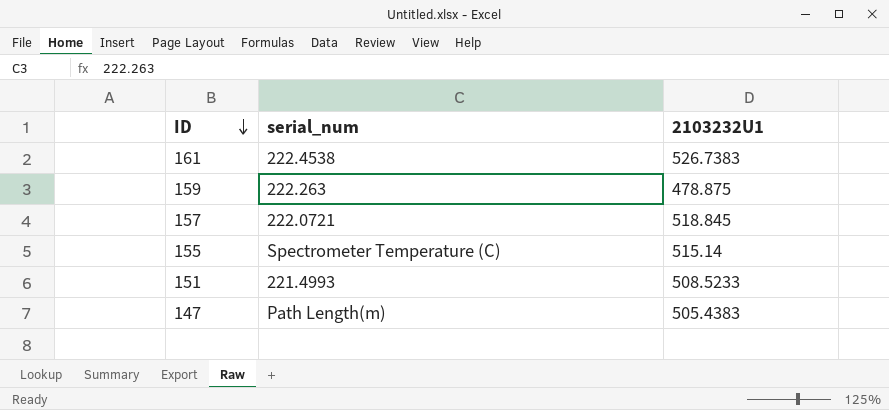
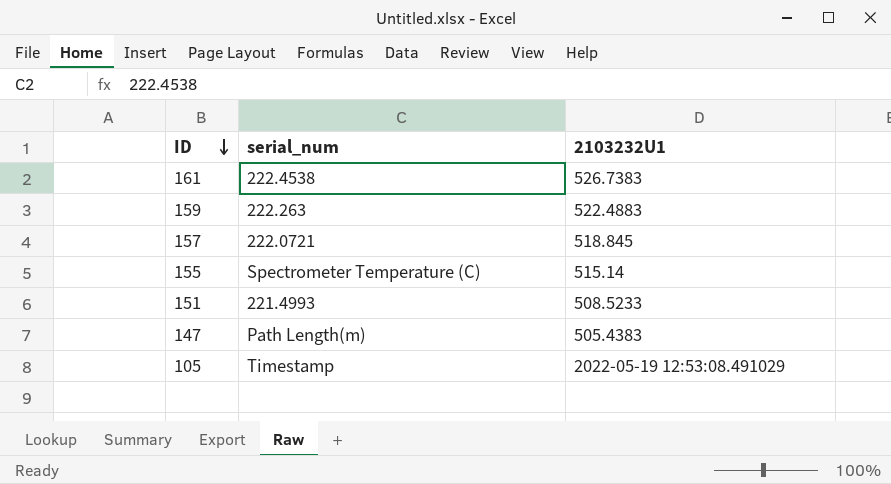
159 | 2103232U1: 478.875 -> 522.4883
row 105: none -> Timestamp | 2022-05-19 12:53:08.491029

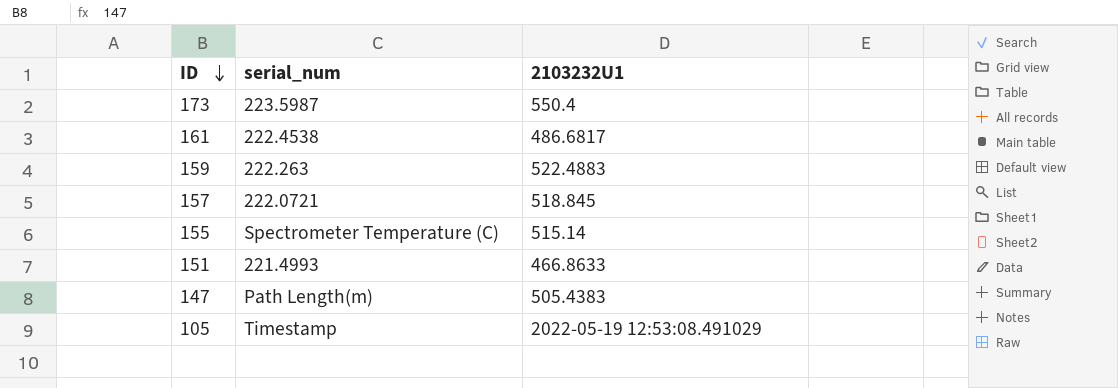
row 173: none -> 223.5987 | 550.4
161 | 2103232U1: 526.7383 -> 486.6817
151 | 2103232U1: 508.5233 -> 466.8633

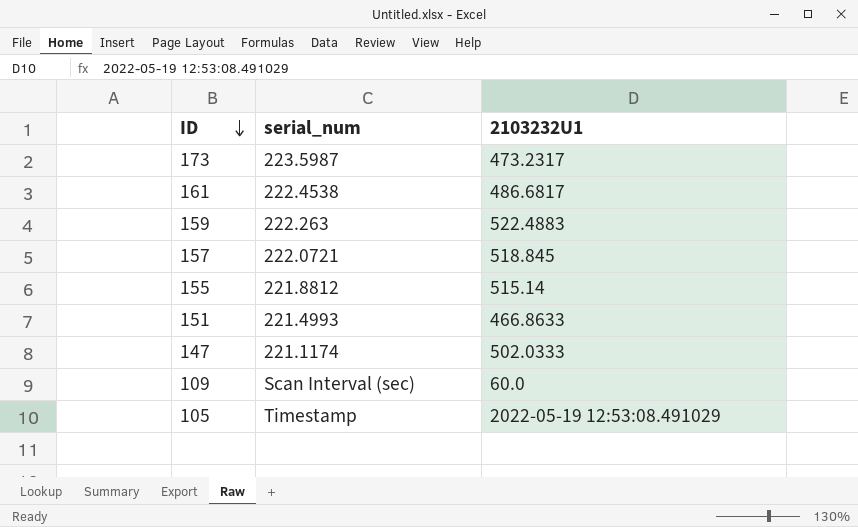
173 | 2103232U1: 550.4 -> 473.2317
155 | serial_num: Spectrometer Temperature (C) -> 221.8812
147 | serial_num: Path Length(m) -> 221.1174
147 | 2103232U1: 505.4383 -> 502.0333
row 109: none -> Scan Interval (sec) | 60.0

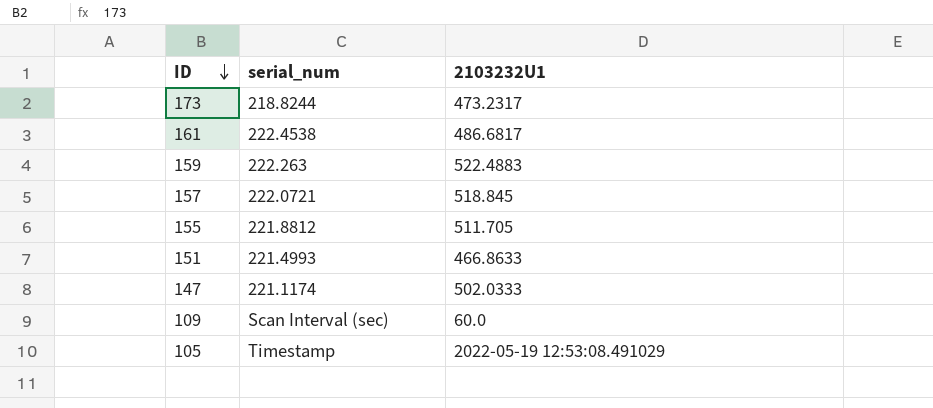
173 | serial_num: 223.5987 -> 218.8244
155 | 2103232U1: 515.14 -> 511.705

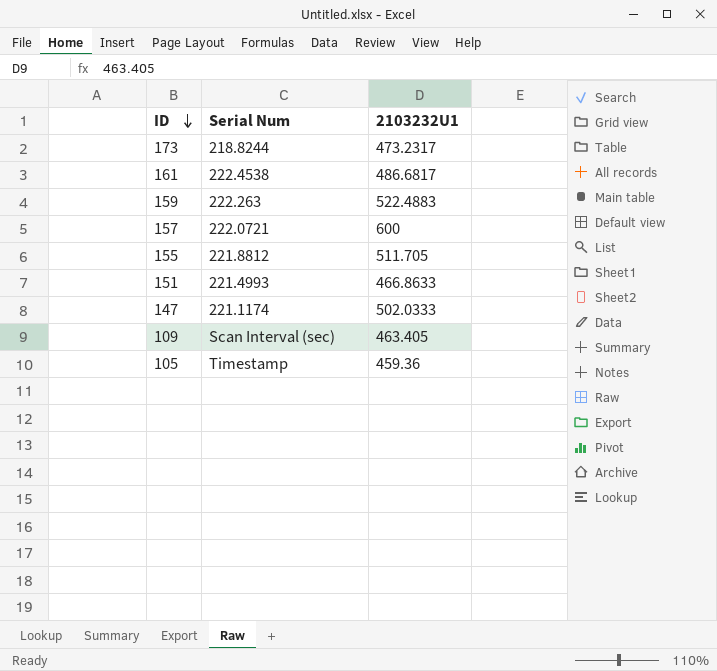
column name: serial_num -> Serial Num
157 | 2103232U1: 518.845 -> 600
109 | 2103232U1: 60.0 -> 463.405
105 | 2103232U1: 2022-05-19 12:53:08.491029 -> 459.36

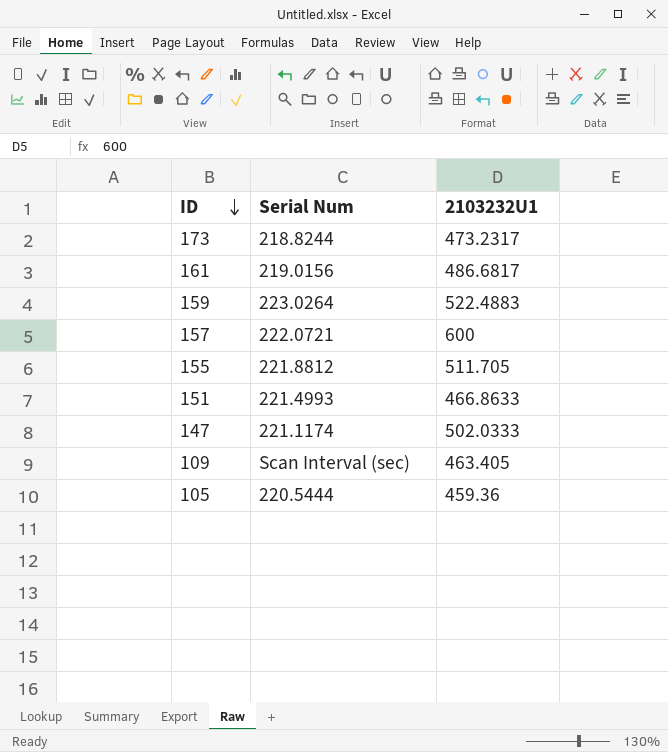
161 | Serial Num: 222.4538 -> 219.0156
159 | Serial Num: 222.263 -> 223.0264
105 | Serial Num: Timestamp -> 220.5444

